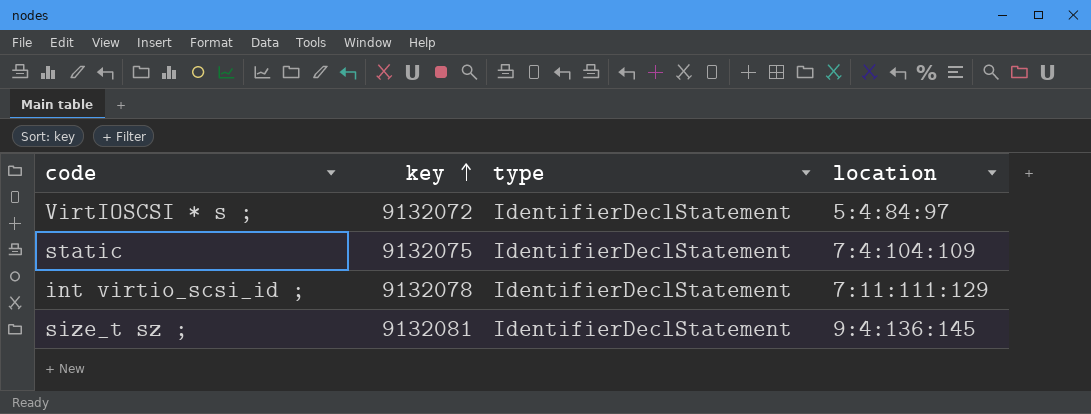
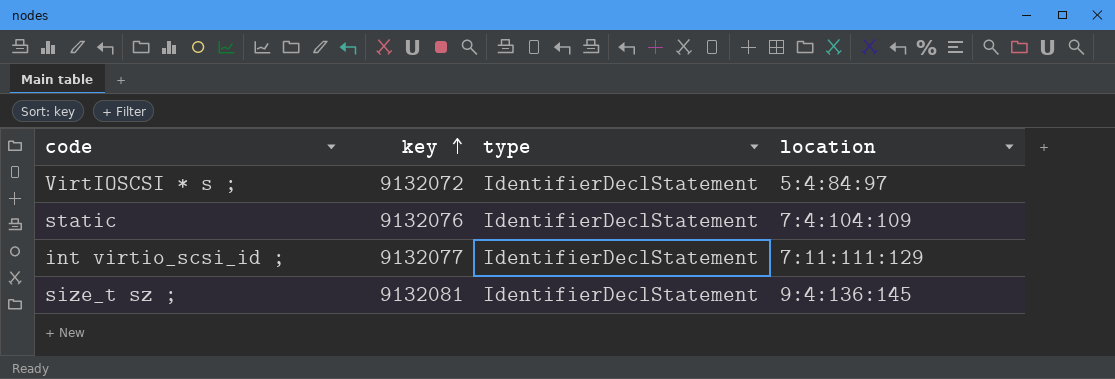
static | key: 9132075 -> 9132076
int virtio_scsi_id ; | key: 9132078 -> 9132077

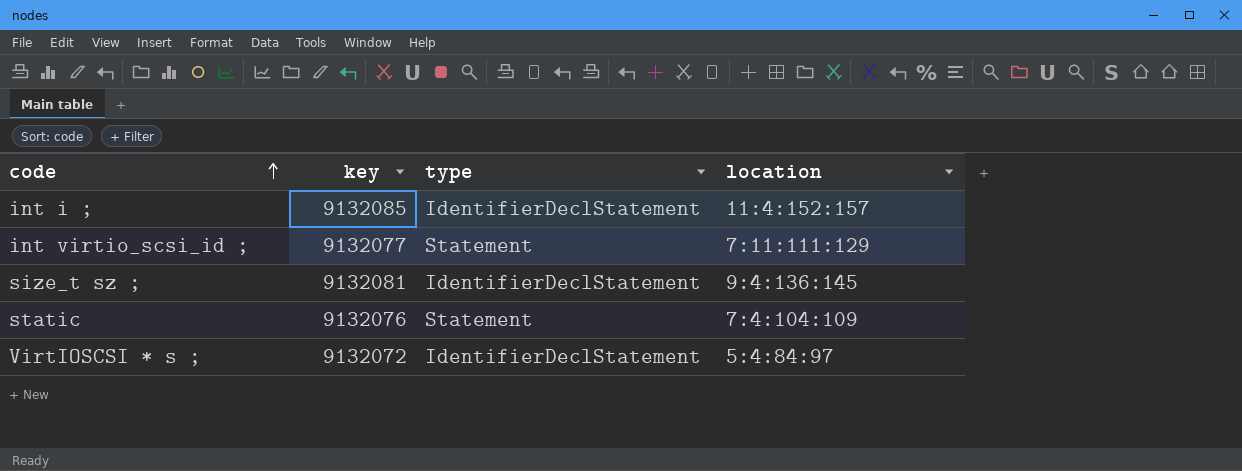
row order: key ascending -> code ascending
row int i ;: none -> 9132085 | IdentifierDeclStatement | 11:4:152:157
int virtio_scsi_id ; | type: IdentifierDeclStatement -> Statement
static | type: IdentifierDeclStatement -> Statement

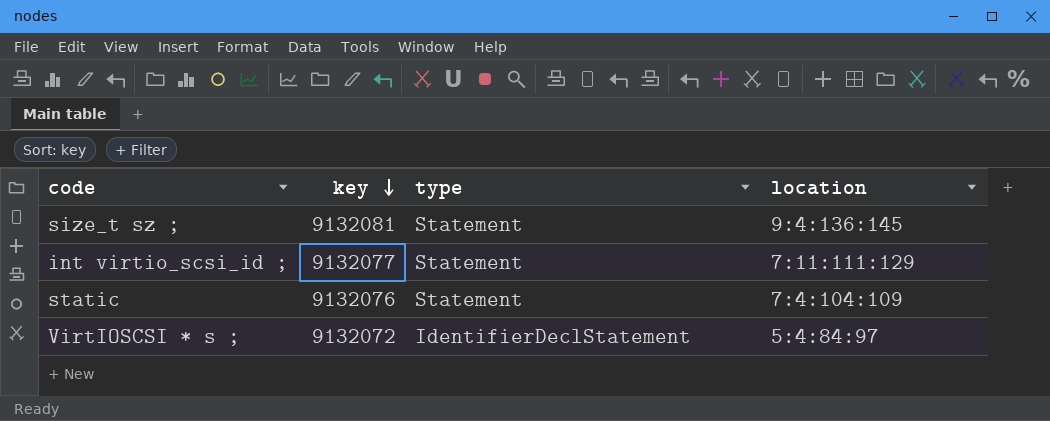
row order: code ascending -> key descending
row int i ;: 9132085 | IdentifierDeclStatement | 11:4:152:157 -> none
size_t sz ; | type: IdentifierDeclStatement -> Statement

